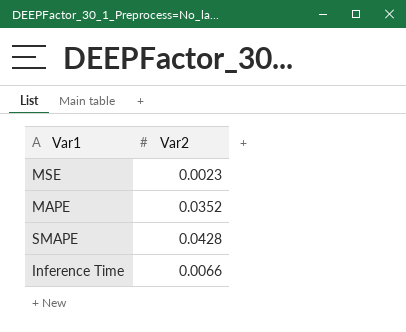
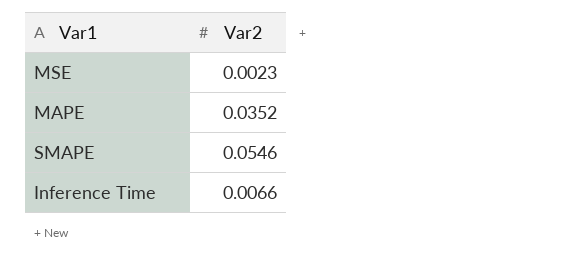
SMAPE | Var2: 0.0428 -> 0.0546

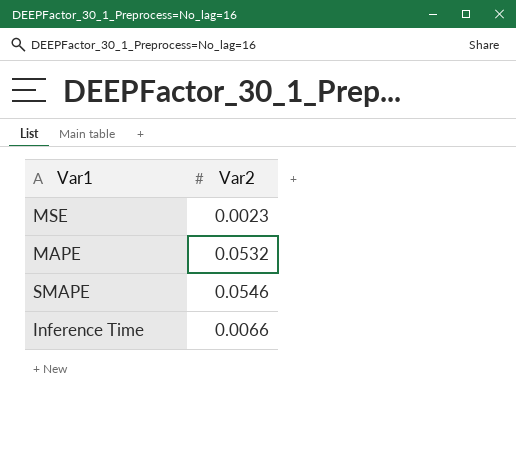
MAPE | Var2: 0.0352 -> 0.0532

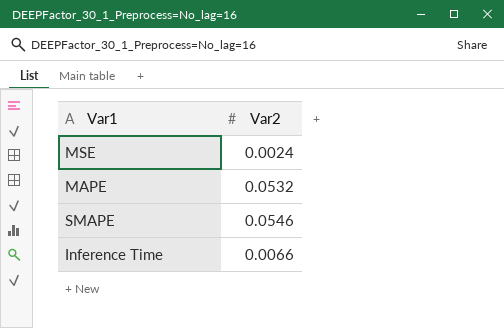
MSE | Var2: 0.0023 -> 0.0024

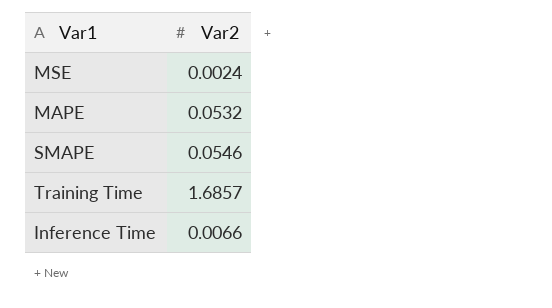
row Training Time: none -> 1.6857

